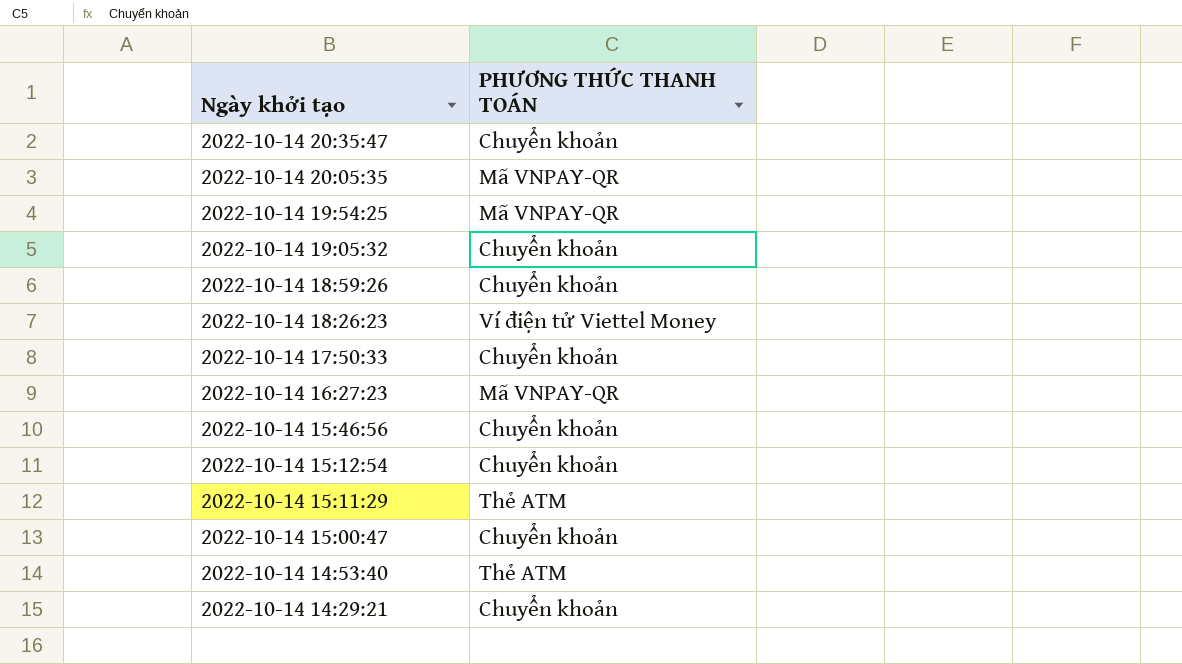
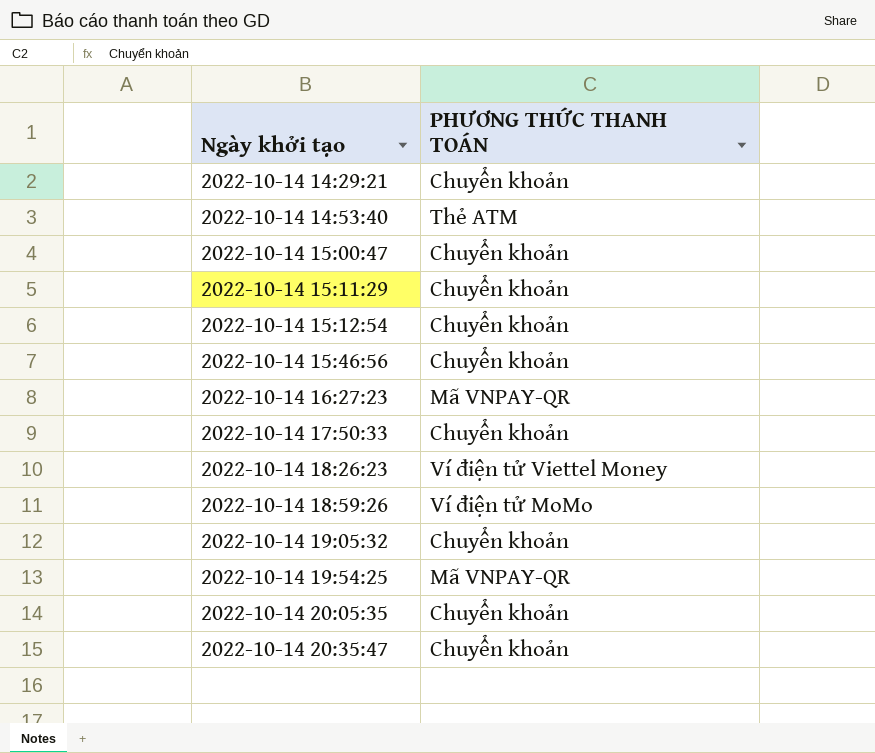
row order: Ngày khởi tạo descending -> Ngày khởi tạo ascending
2022-10-14 15:11:29 | PHƯƠNG THỨC THANH TOÁN: Thẻ ATM -> Chuyển khoản
2022-10-14 18:59:26 | PHƯƠNG THỨC THANH TOÁN: Chuyển khoản -> Ví điện tử MoMo
2022-10-14 20:05:35 | PHƯƠNG THỨC THANH TOÁN: Mã VNPAY-QR -> Chuyển khoản

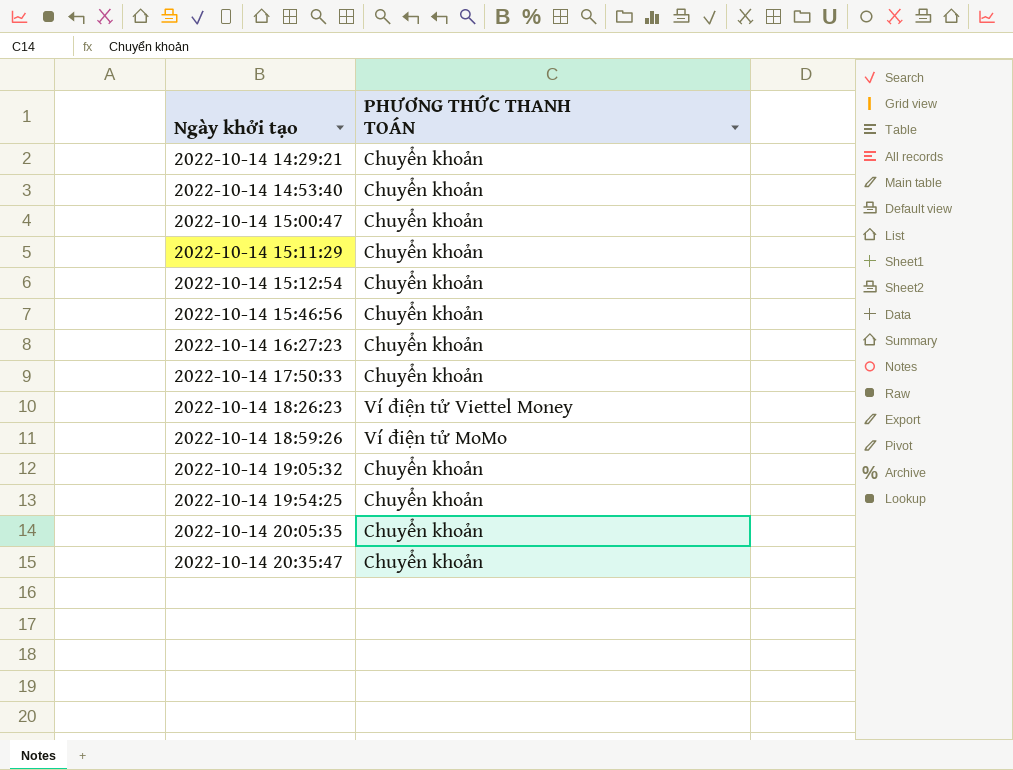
2022-10-14 14:53:40 | PHƯƠNG THỨC THANH TOÁN: Thẻ ATM -> Chuyển khoản
2022-10-14 16:27:23 | PHƯƠNG THỨC THANH TOÁN: Mã VNPAY-QR -> Chuyển khoản
2022-10-14 19:54:25 | PHƯƠNG THỨC THANH TOÁN: Mã VNPAY-QR -> Chuyển khoản

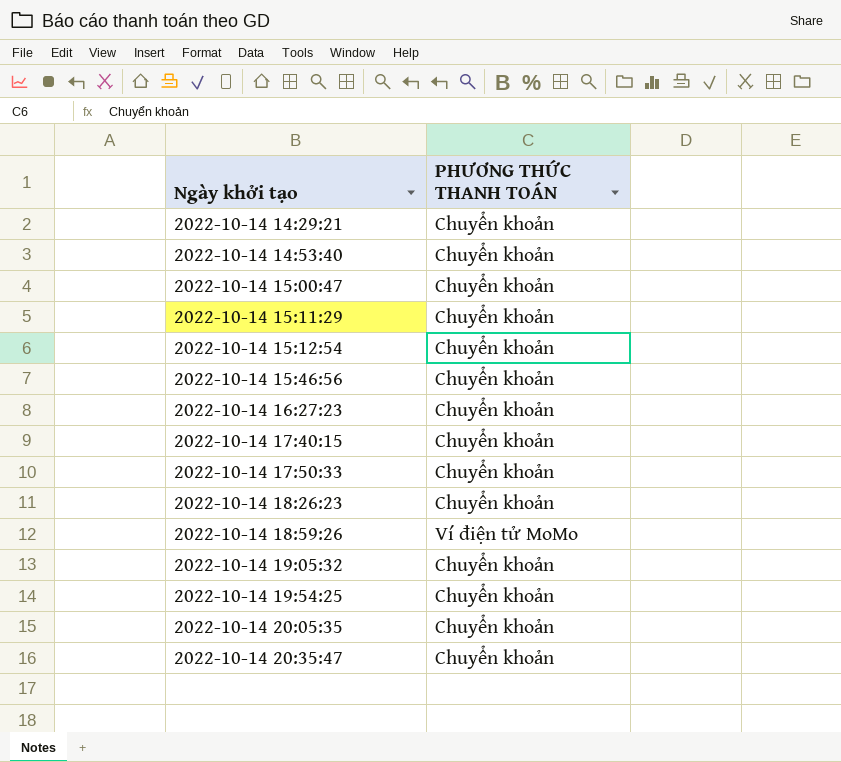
row 2022-10-14 17:40:15: none -> Chuyển khoản
2022-10-14 18:26:23 | PHƯƠNG THỨC THANH TOÁN: Ví điện tử Viettel Money -> Chuyển khoản

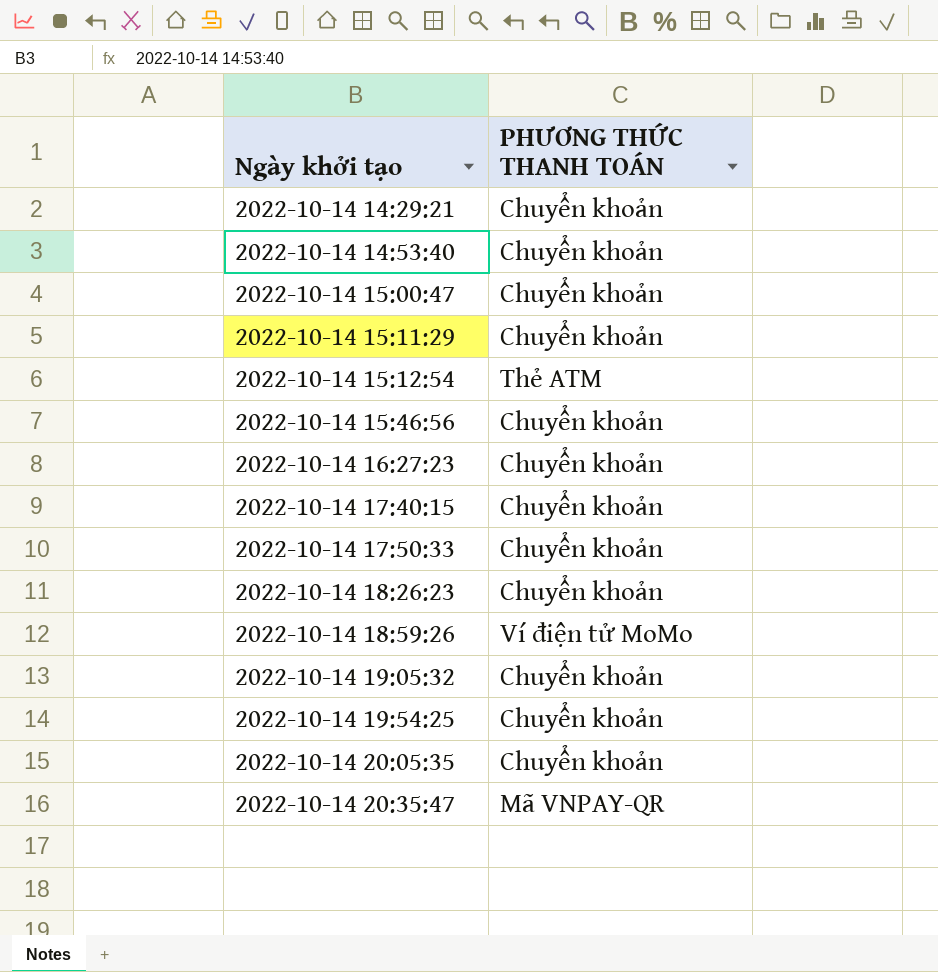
2022-10-14 15:12:54 | PHƯƠNG THỨC THANH TOÁN: Chuyển khoản -> Thẻ ATM
2022-10-14 20:35:47 | PHƯƠNG THỨC THANH TOÁN: Chuyển khoản -> Mã VNPAY-QR

